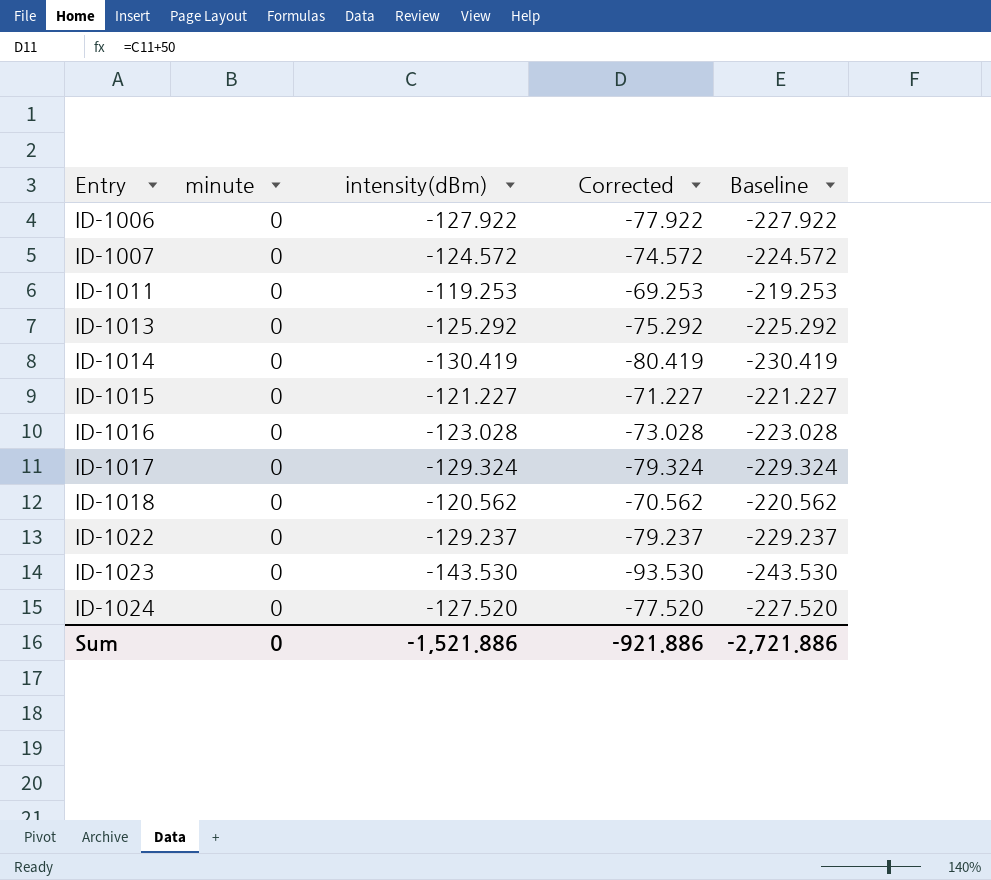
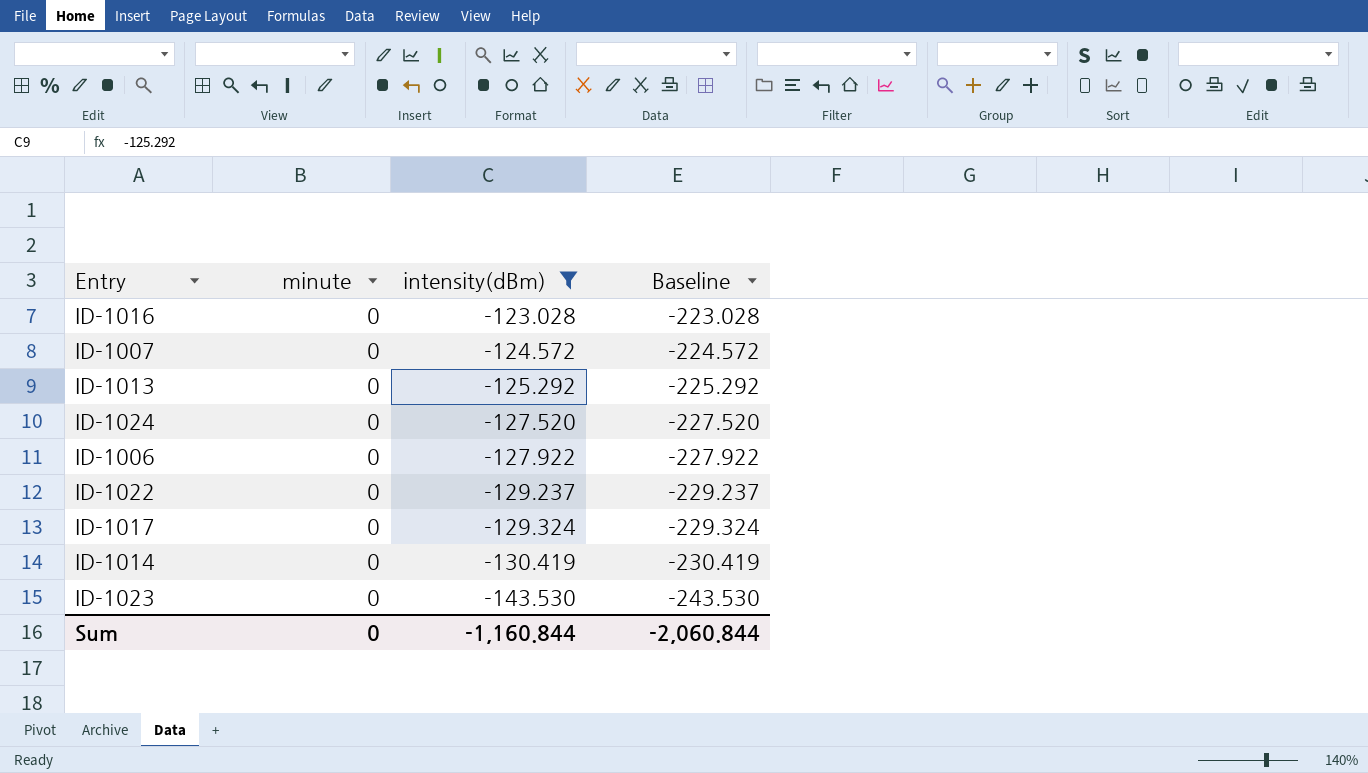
filter: none -> intensity(dBm) <= -123.028
row order: Entry ascending -> intensity(dBm) descending
column Corrected | formula: [intensity(dBm)] + 50 -> none
Sum | intensity(dBm): -1,521.886 -> -1,160.844
Sum | Baseline: -2,721.886 -> -2,060.844

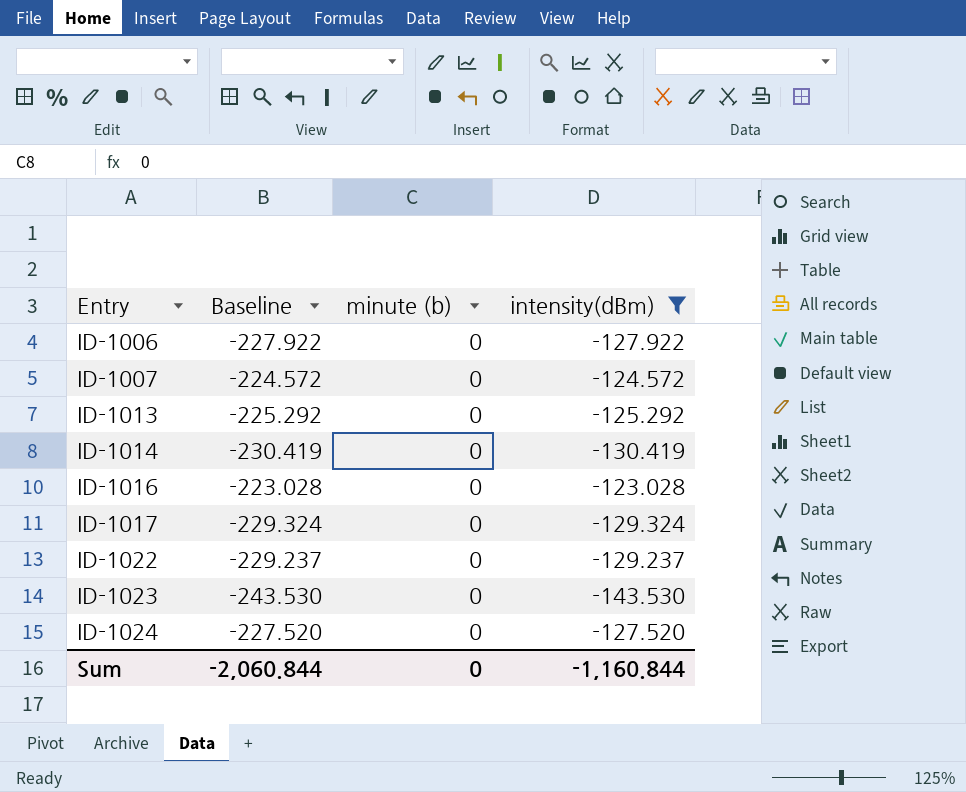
row order: intensity(dBm) descending -> Entry ascending
column Baseline | position: 4 -> 2
column name: minute -> minute (b)

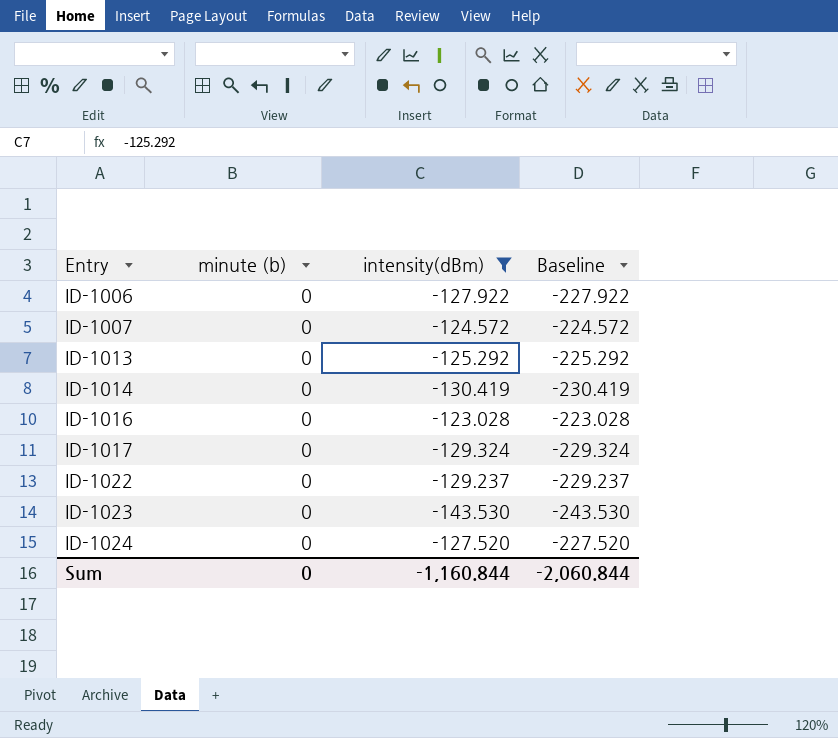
column Baseline | position: 2 -> 4

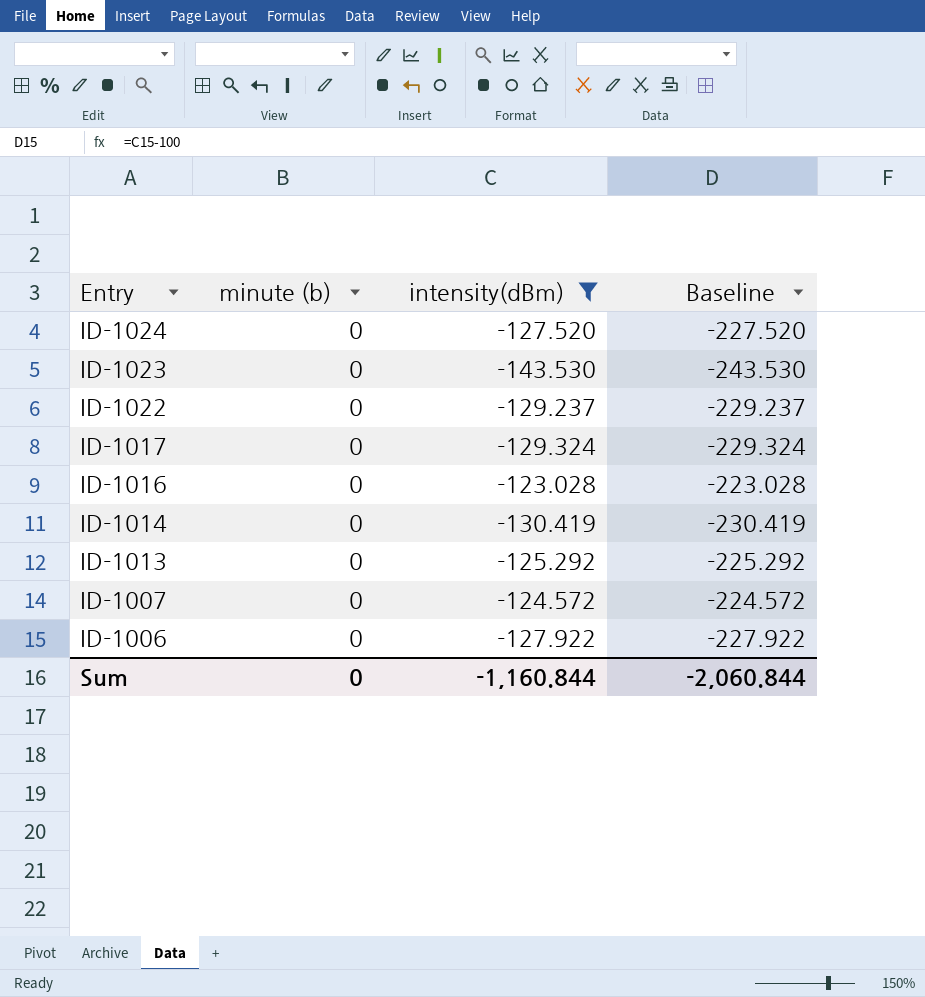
row order: Entry ascending -> Entry descending

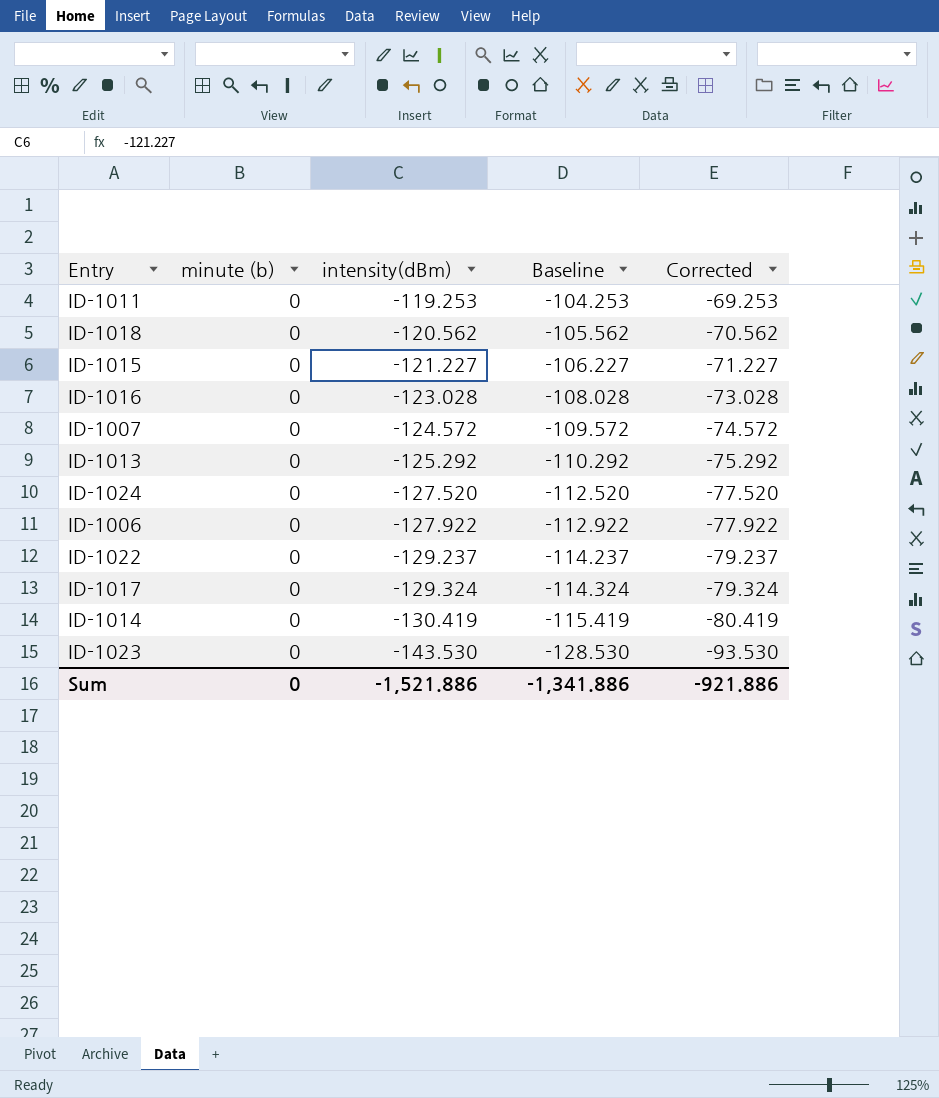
filter: intensity(dBm) <= -123.028 -> none
row order: Entry descending -> intensity(dBm) descending
column Baseline | formula: [intensity(dBm)] - 100 -> [intensity(dBm)] + 15
column Corrected | formula: none -> [intensity(dBm)] + 50
Sum | intensity(dBm): -1,160.844 -> -1,521.886
Sum | Baseline: -2,060.844 -> -1,341.886

